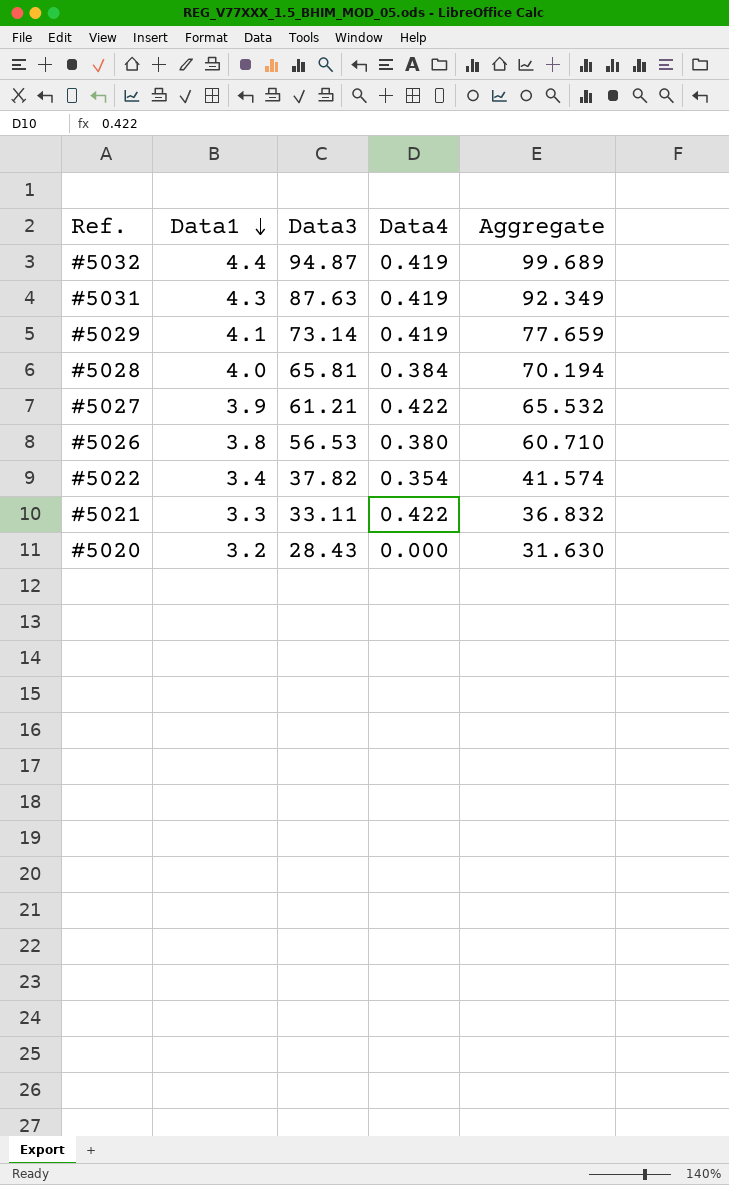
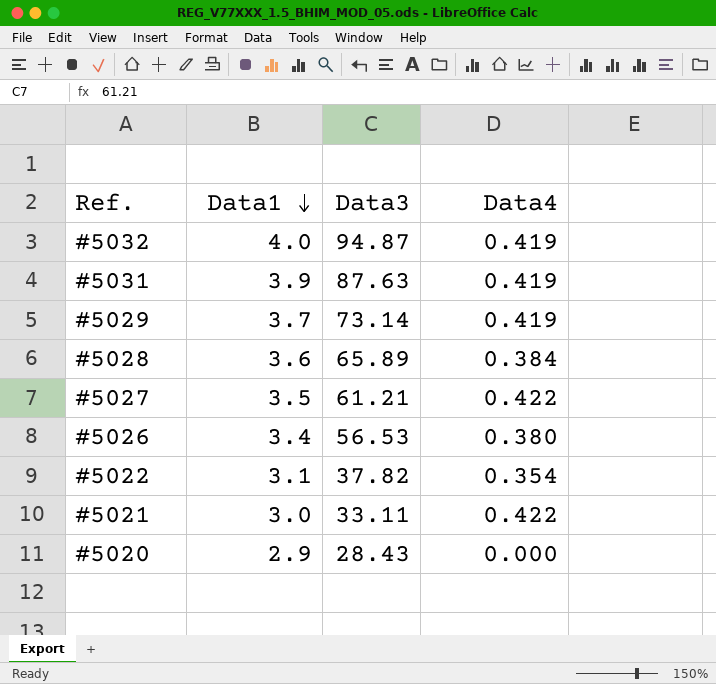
column Aggregate | formula: [Data1] + [Data3] + [Data4] -> none
#5032 | Data1: 4.4 -> 4.0
#5031 | Data1: 4.3 -> 3.9
#5029 | Data1: 4.1 -> 3.7
#5028 | Data1: 4.0 -> 3.6
#5028 | Data3: 65.81 -> 65.89
#5027 | Data1: 3.9 -> 3.5
#5026 | Data1: 3.8 -> 3.4
#5022 | Data1: 3.4 -> 3.1
#5021 | Data1: 3.3 -> 3.0
#5020 | Data1: 3.2 -> 2.9

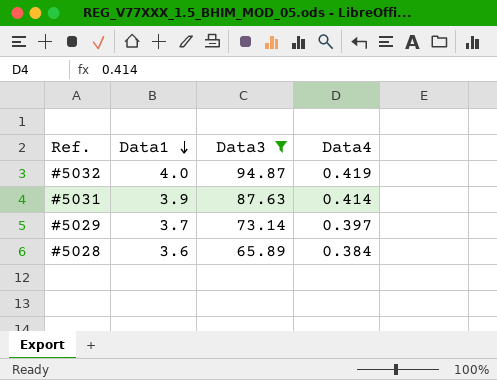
filter: none -> Data3 >= 65.89
#5031 | Data4: 0.419 -> 0.414
#5029 | Data4: 0.419 -> 0.397

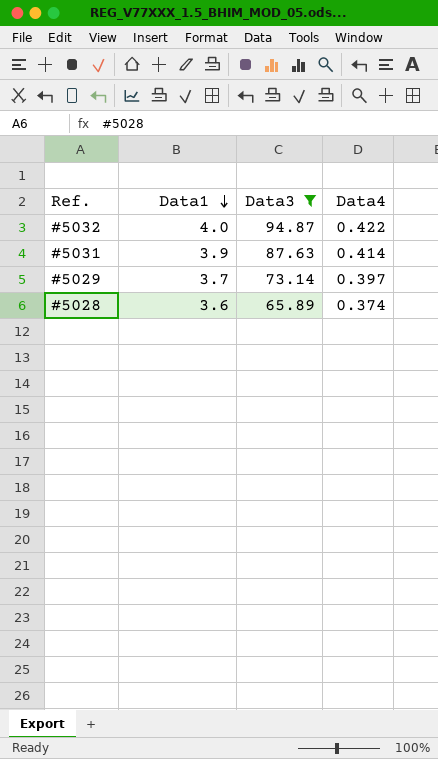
#5032 | Data4: 0.419 -> 0.422
#5028 | Data4: 0.384 -> 0.374

